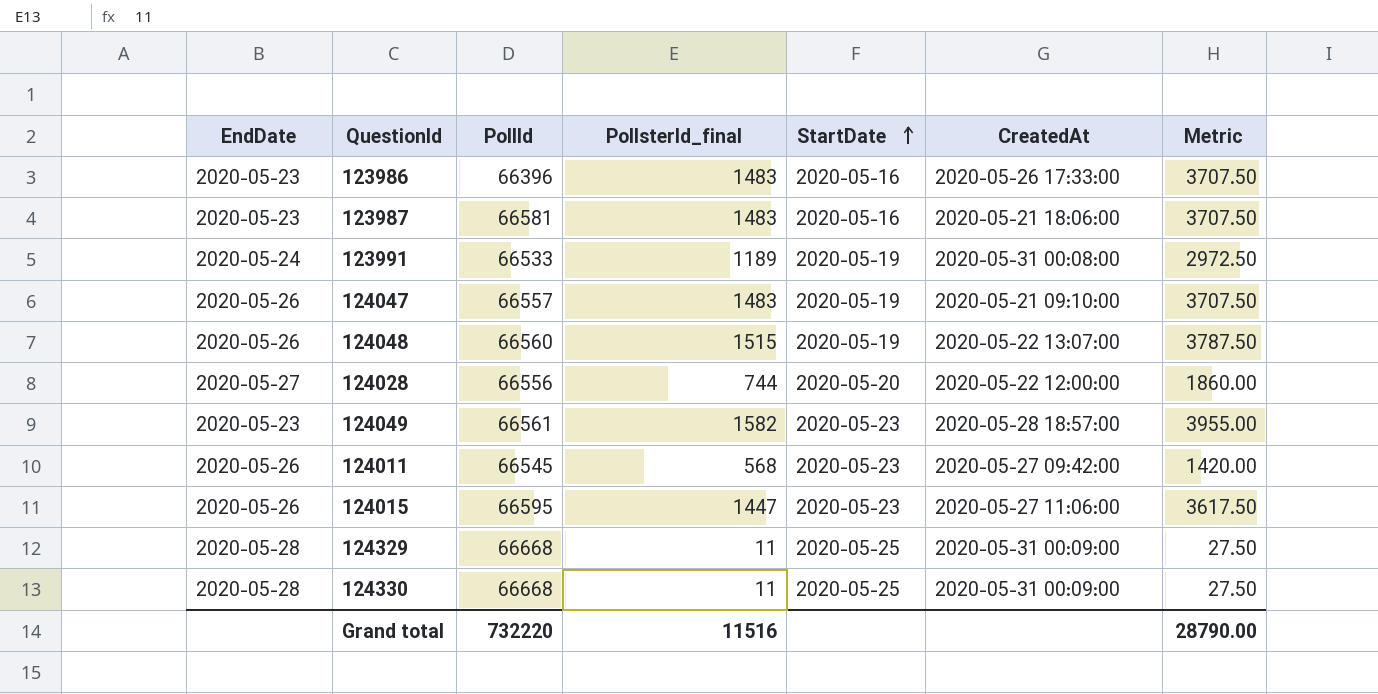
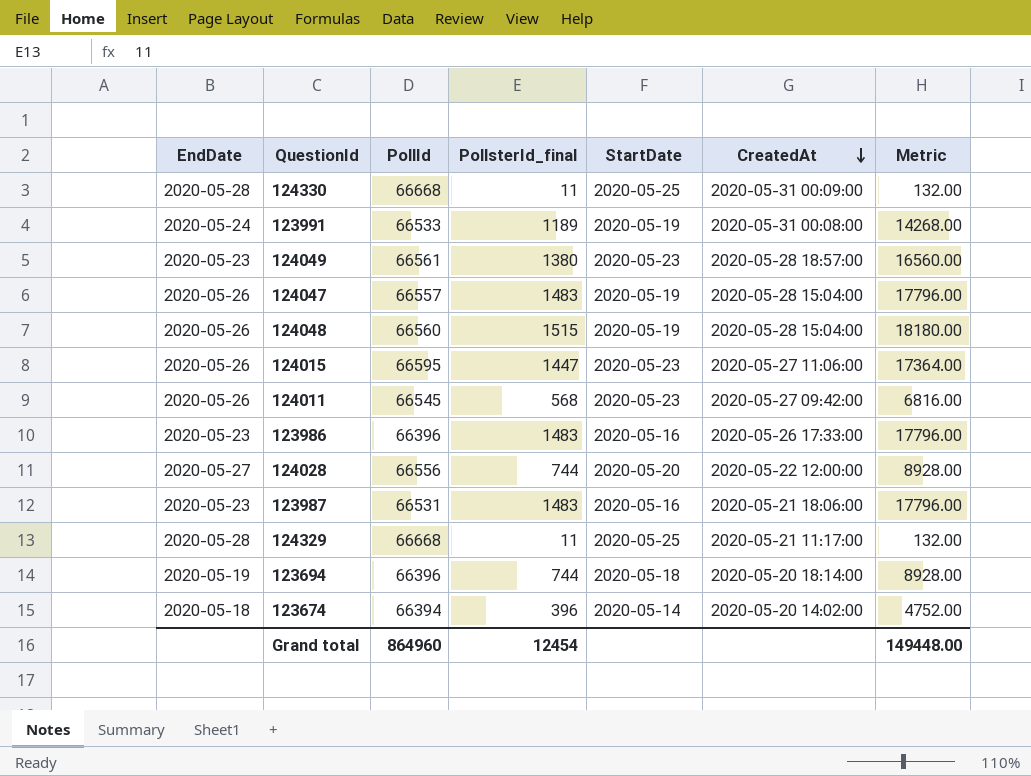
row order: StartDate ascending -> CreatedAt descending
column Metric | formula: [PollsterId_final] * 2.5 -> [PollsterId_final] * 12
124049 | PollsterId_final: 1582 -> 1380
124047 | CreatedAt: 2020-05-21 09:10:00 -> 2020-05-28 15:04:00
124048 | CreatedAt: 2020-05-22 13:07:00 -> 2020-05-28 15:04:00
123987 | PollId: 66581 -> 66531
124329 | CreatedAt: 2020-05-31 00:09:00 -> 2020-05-21 11:17:00
row 123694: none -> 2020-05-19 | 66396 | 744 | 2020-05-18 | 2020-05-20 18:14:00 | 8928.00
row 123674: none -> 2020-05-18 | 66394 | 396 | 2020-05-14 | 2020-05-20 14:02:00 | 4752.00
Grand total | PollId: 732220 -> 864960
Grand total | PollsterId_final: 11516 -> 12454
Grand total | Metric: 28790.00 -> 149448.00

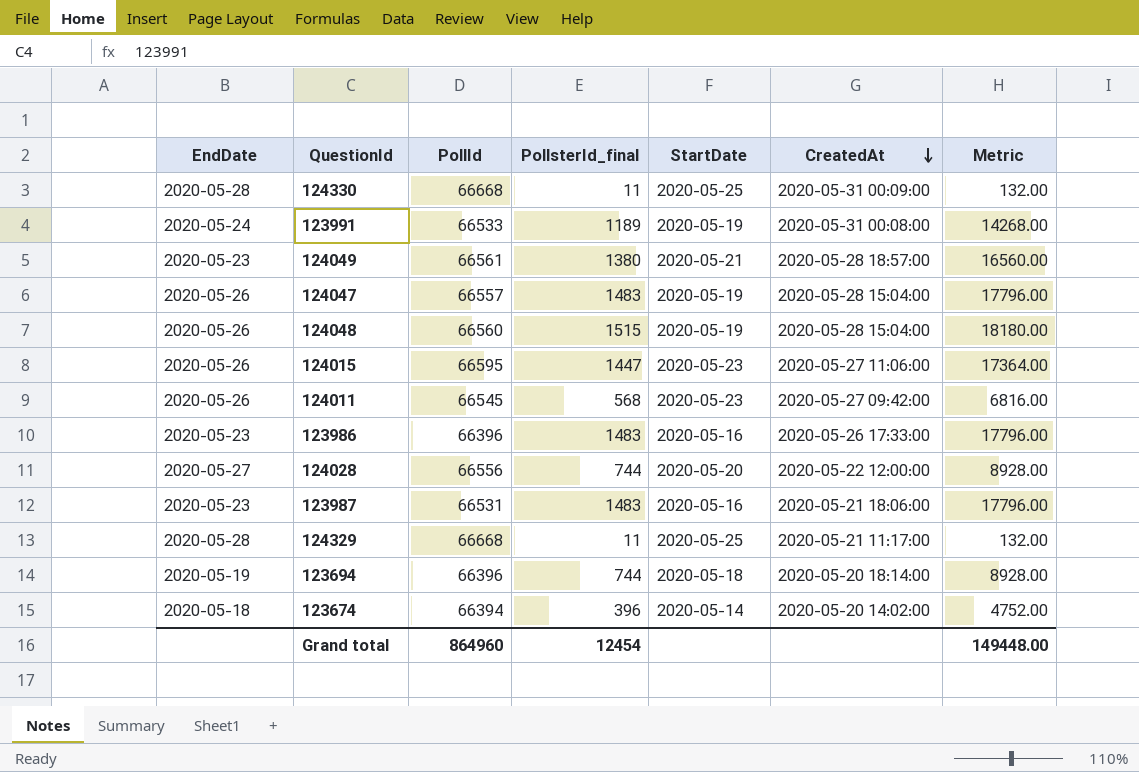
124049 | StartDate: 2020-05-23 -> 2020-05-21

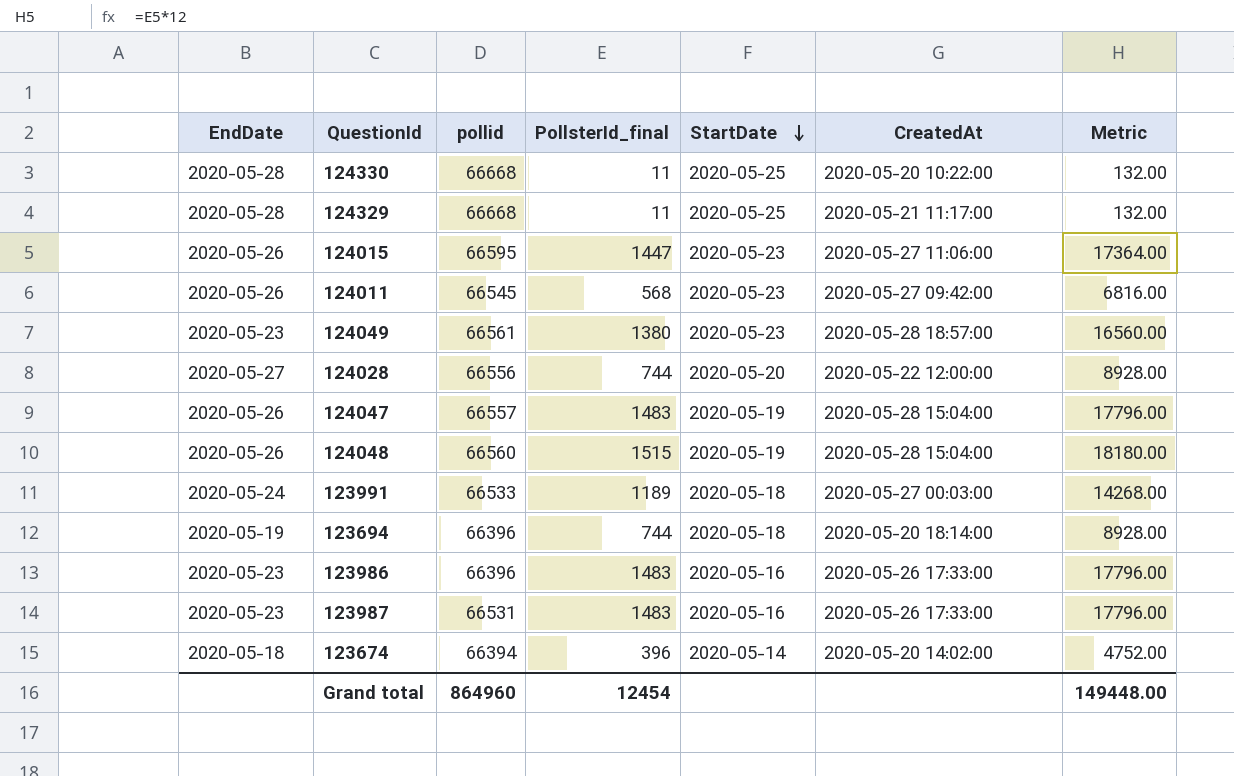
row order: CreatedAt descending -> StartDate descending
column name: PollId -> pollid
124330 | CreatedAt: 2020-05-31 00:09:00 -> 2020-05-20 10:22:00
124049 | StartDate: 2020-05-21 -> 2020-05-23
123991 | StartDate: 2020-05-19 -> 2020-05-18
123991 | CreatedAt: 2020-05-31 00:08:00 -> 2020-05-27 00:03:00
123987 | CreatedAt: 2020-05-21 18:06:00 -> 2020-05-26 17:33:00

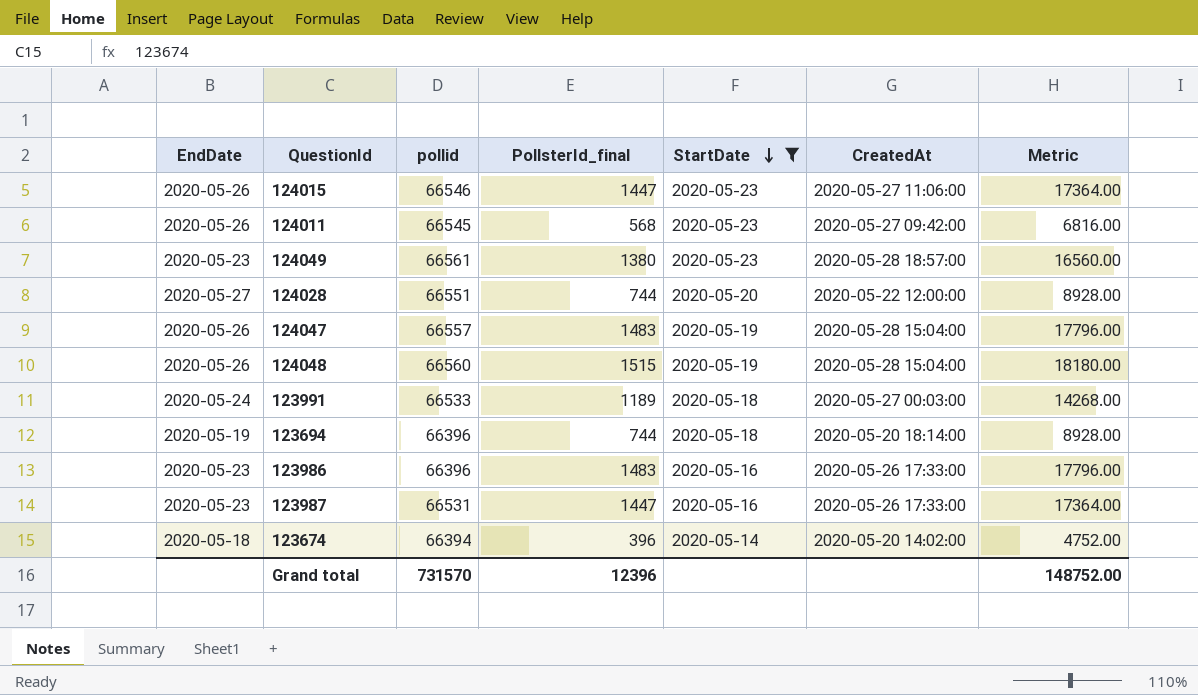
filter: none -> StartDate != 2020-05-25
124015 | pollid: 66595 -> 66546
124028 | pollid: 66556 -> 66551
123987 | PollsterId_final: 1483 -> 1447
123987 | Metric: 17796.00 -> 17364.00
Grand total | pollid: 864960 -> 731570
Grand total | PollsterId_final: 12454 -> 12396
Grand total | Metric: 149448.00 -> 148752.00

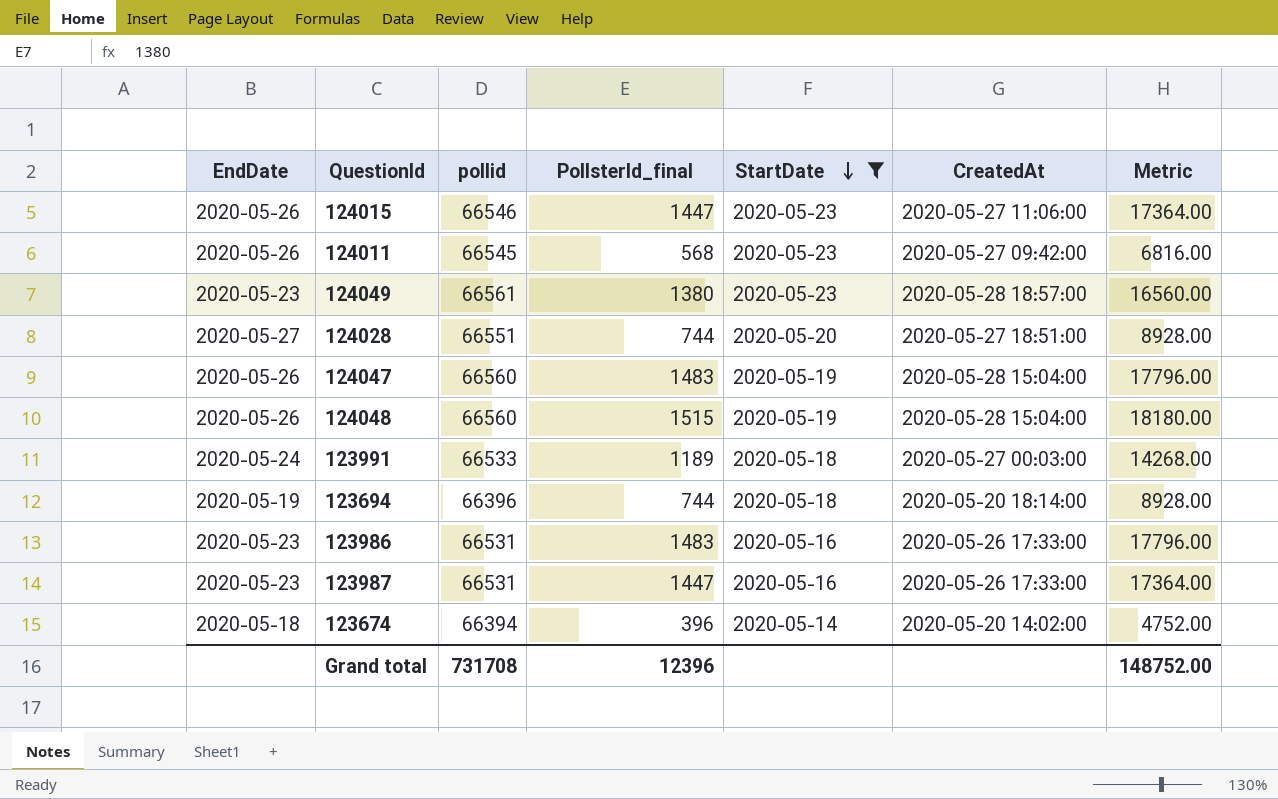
124028 | CreatedAt: 2020-05-22 12:00:00 -> 2020-05-27 18:51:00
124047 | pollid: 66557 -> 66560
123986 | pollid: 66396 -> 66531
Grand total | pollid: 731570 -> 731708

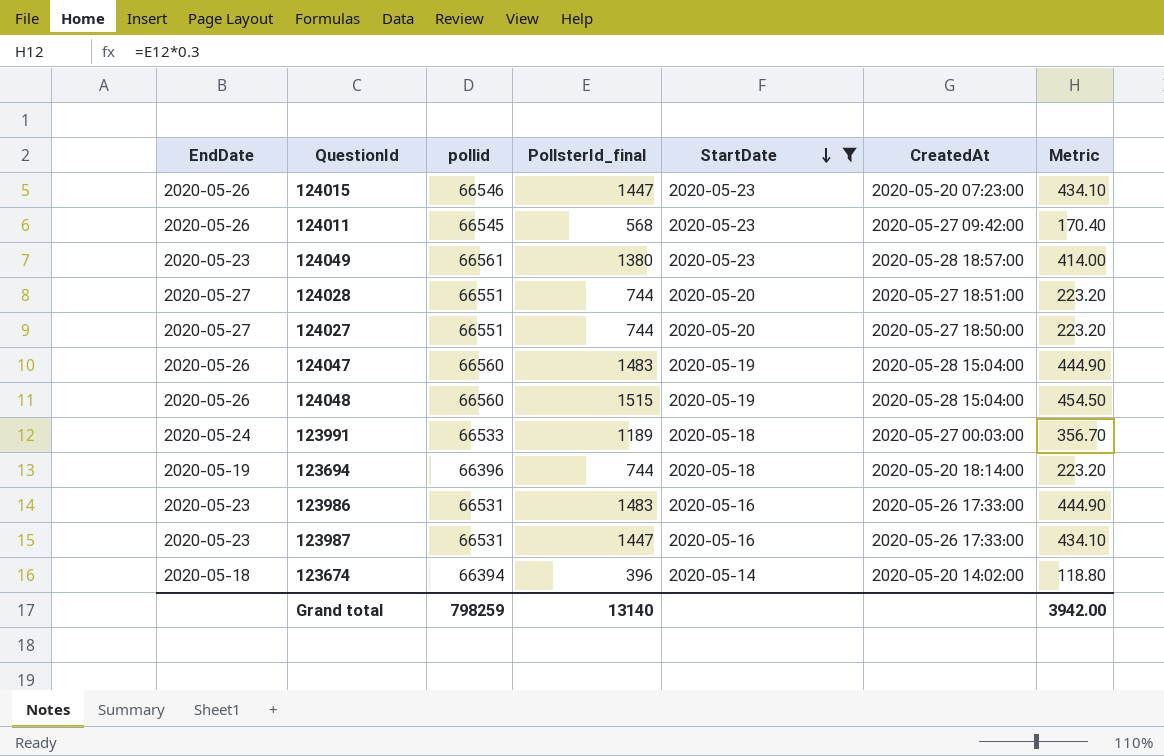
column Metric | formula: [PollsterId_final] * 12 -> [PollsterId_final] * 0.3
124015 | CreatedAt: 2020-05-27 11:06:00 -> 2020-05-20 07:23:00
row 124027: none -> 2020-05-27 | 66551 | 744 | 2020-05-20 | 2020-05-27 18:50:00 | 223.20
Grand total | pollid: 731708 -> 798259
Grand total | PollsterId_final: 12396 -> 13140
Grand total | Metric: 148752.00 -> 3942.00

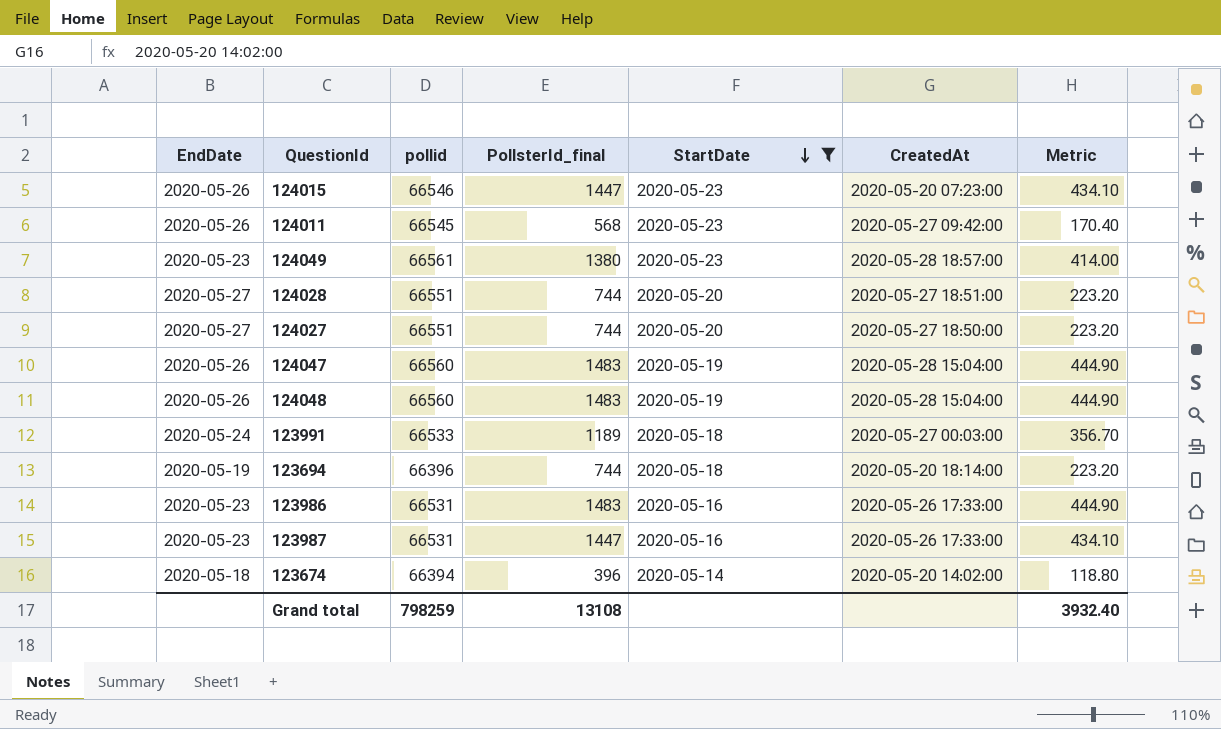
124048 | PollsterId_final: 1515 -> 1483
124048 | Metric: 454.50 -> 444.90
Grand total | PollsterId_final: 13140 -> 13108
Grand total | Metric: 3942.00 -> 3932.40

